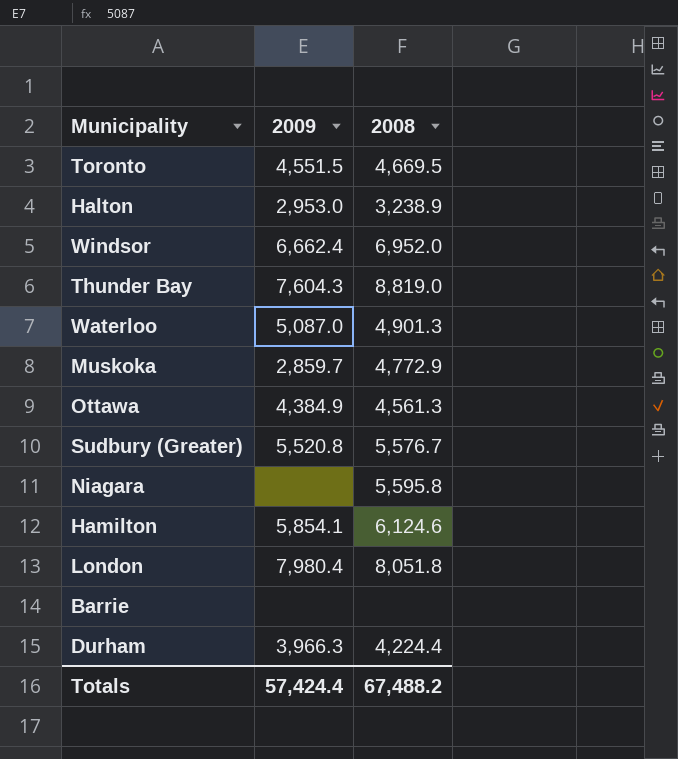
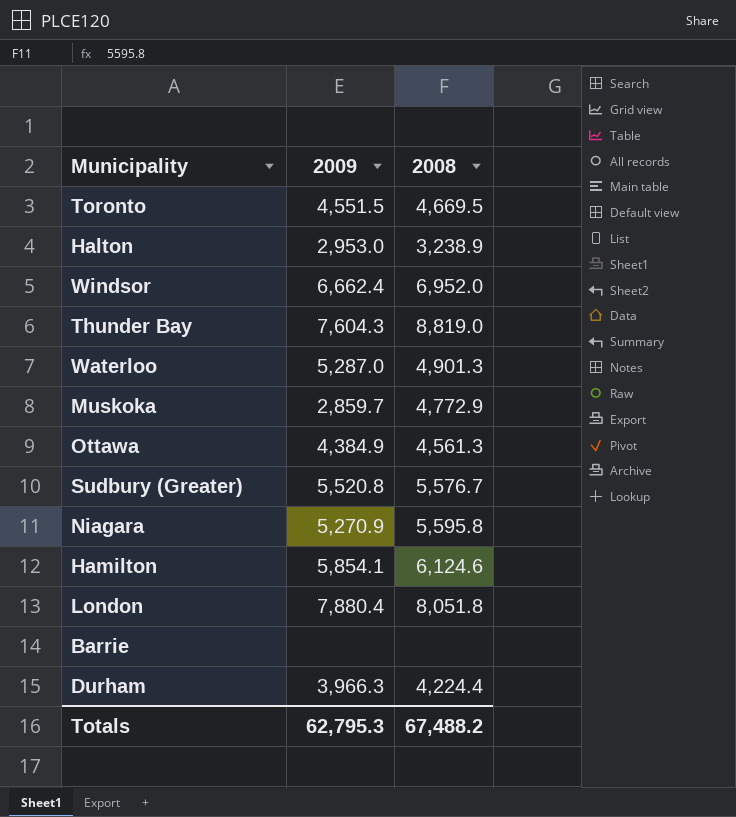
Waterloo | 2009: 5,087.0 -> 5,287.0
Niagara | 2009: none -> 5,270.9
London | 2009: 7,980.4 -> 7,880.4
Totals | 2009: 57,424.4 -> 62,795.3

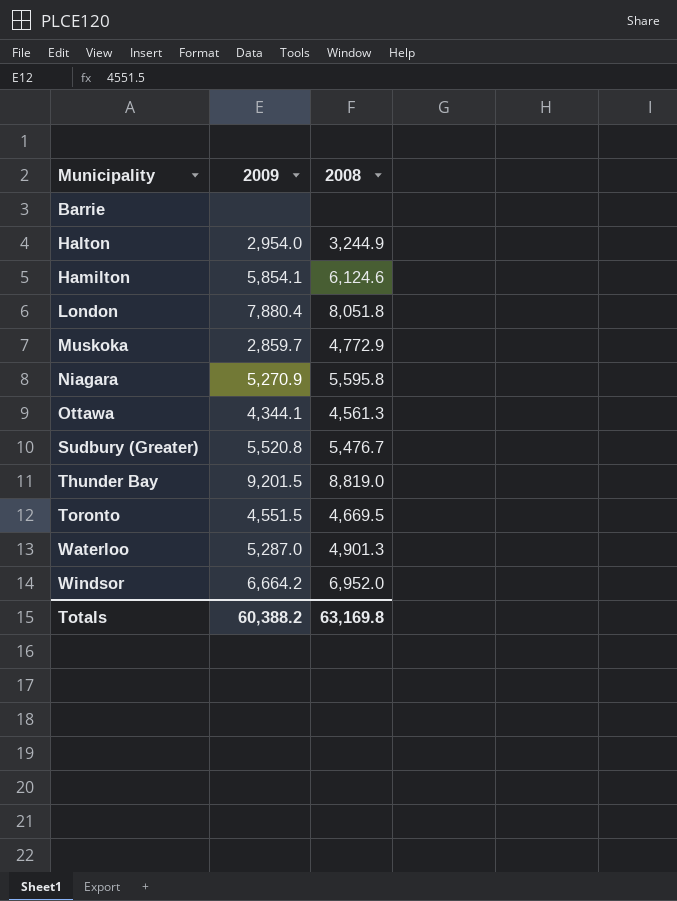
row order: none -> Municipality ascending
row Durham: 3,966.3 | 4,224.4 -> none
Halton | 2009: 2,953.0 -> 2,954.0
Halton | 2008: 3,238.9 -> 3,244.9
Ottawa | 2009: 4,384.9 -> 4,344.1
Sudbury (Greater) | 2008: 5,576.7 -> 5,476.7
Thunder Bay | 2009: 7,604.3 -> 9,201.5
Windsor | 2009: 6,662.4 -> 6,664.2
Totals | 2009: 62,795.3 -> 60,388.2
Totals | 2008: 67,488.2 -> 63,169.8

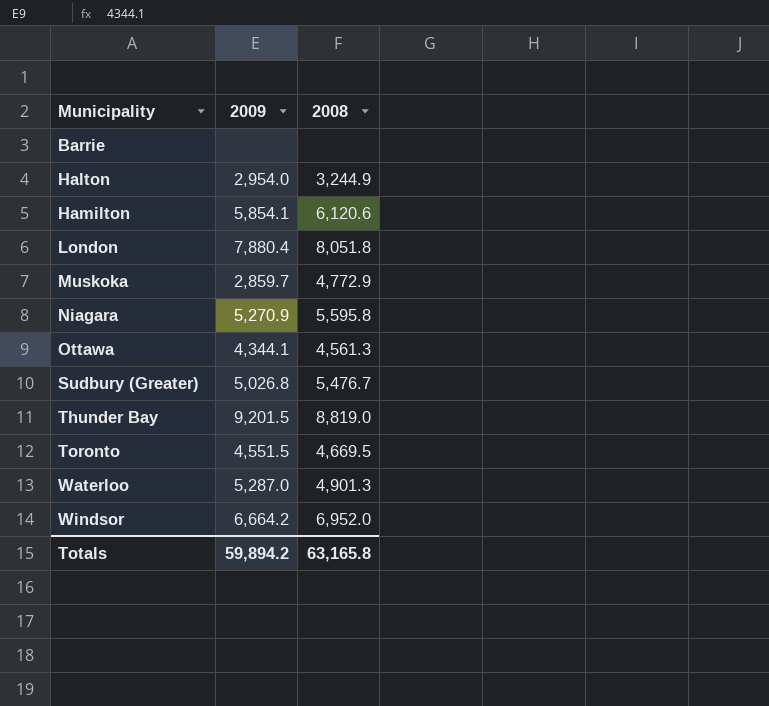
Hamilton | 2008: 6,124.6 -> 6,120.6
Sudbury (Greater) | 2009: 5,520.8 -> 5,026.8
Totals | 2009: 60,388.2 -> 59,894.2
Totals | 2008: 63,169.8 -> 63,165.8

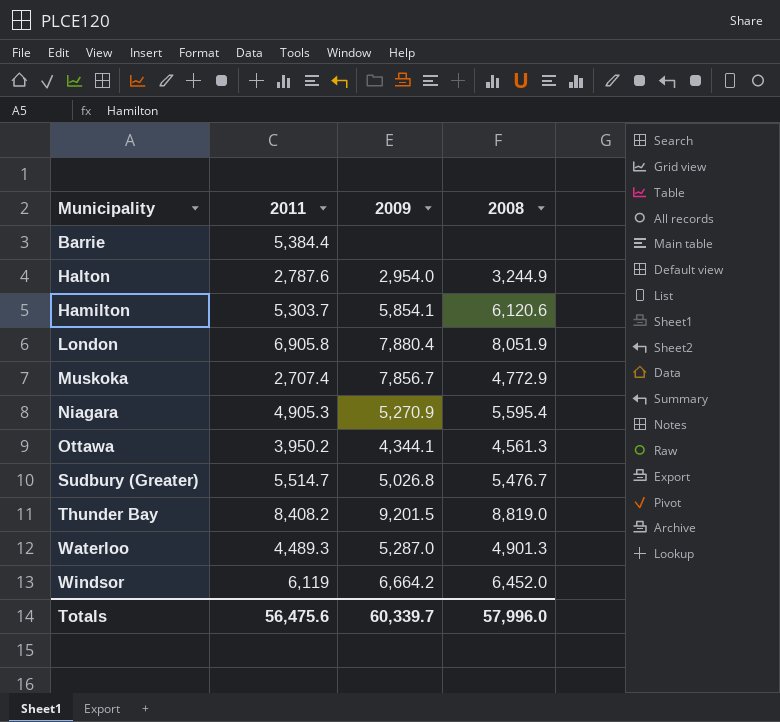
column 2011 | position: none -> 2
row Toronto: 4,551.5 | 4,669.5 -> none
London | 2008: 8,051.8 -> 8,051.9
Muskoka | 2009: 2,859.7 -> 7,856.7
Niagara | 2008: 5,595.8 -> 5,595.4
Windsor | 2008: 6,952.0 -> 6,452.0
Totals | 2009: 59,894.2 -> 60,339.7
Totals | 2008: 63,165.8 -> 57,996.0

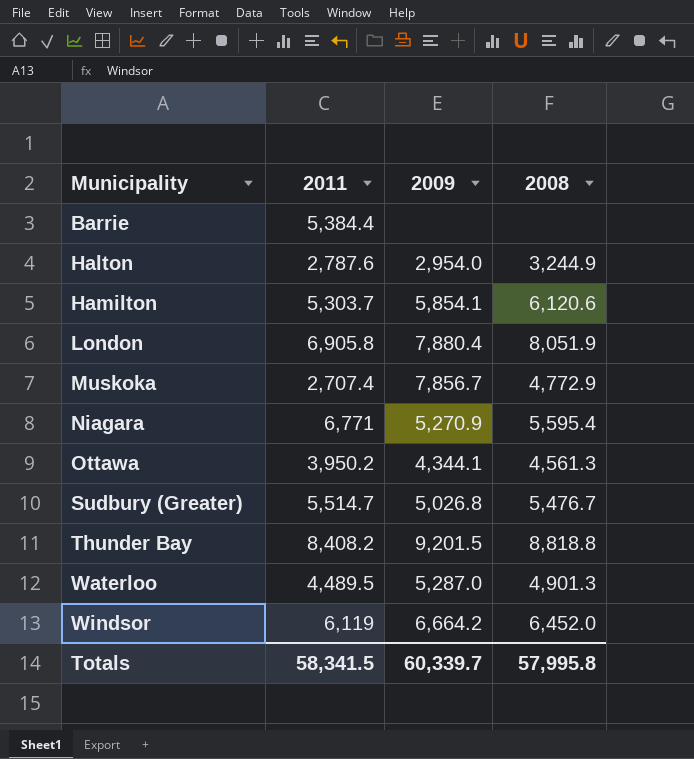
Niagara | 2011: 4,905.3 -> 6,771
Thunder Bay | 2008: 8,819.0 -> 8,818.8
Waterloo | 2011: 4,489.3 -> 4,489.5
Totals | 2011: 56,475.6 -> 58,341.5
Totals | 2008: 57,996.0 -> 57,995.8

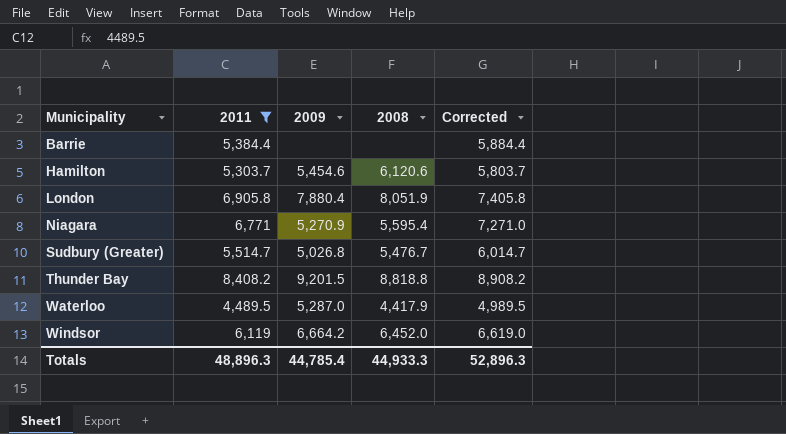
filter: none -> 2011 >= 4,489.5
column Corrected | formula: none -> [2011] + 500
Hamilton | 2009: 5,854.1 -> 5,454.6
Waterloo | 2008: 4,901.3 -> 4,417.9
Totals | 2011: 58,341.5 -> 48,896.3
Totals | 2009: 60,339.7 -> 44,785.4
Totals | 2008: 57,995.8 -> 44,933.3

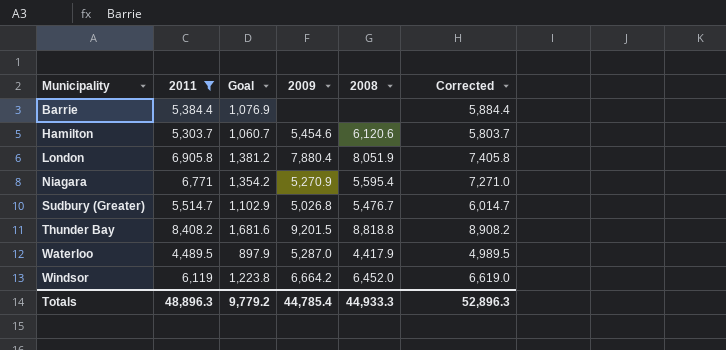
column Goal | formula: none -> [2011] * 0.2

